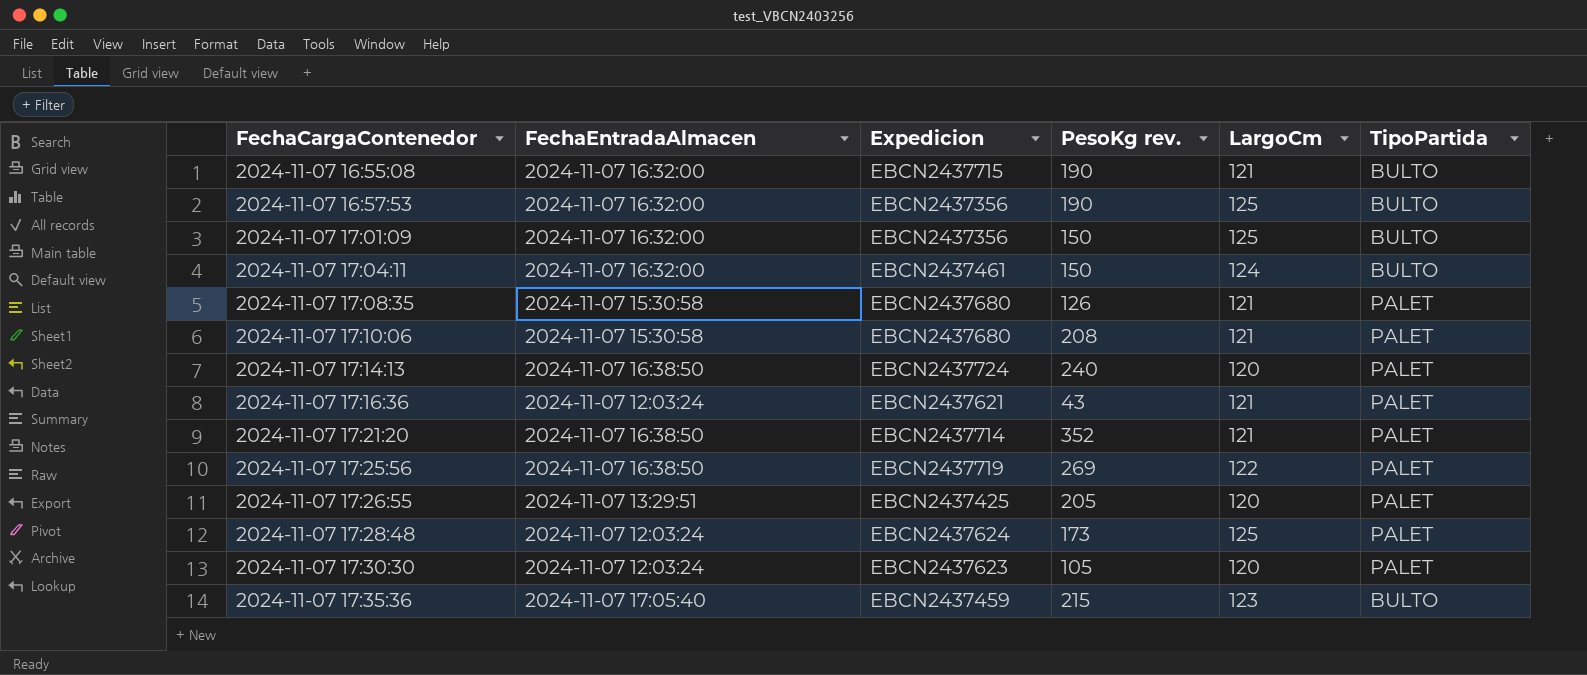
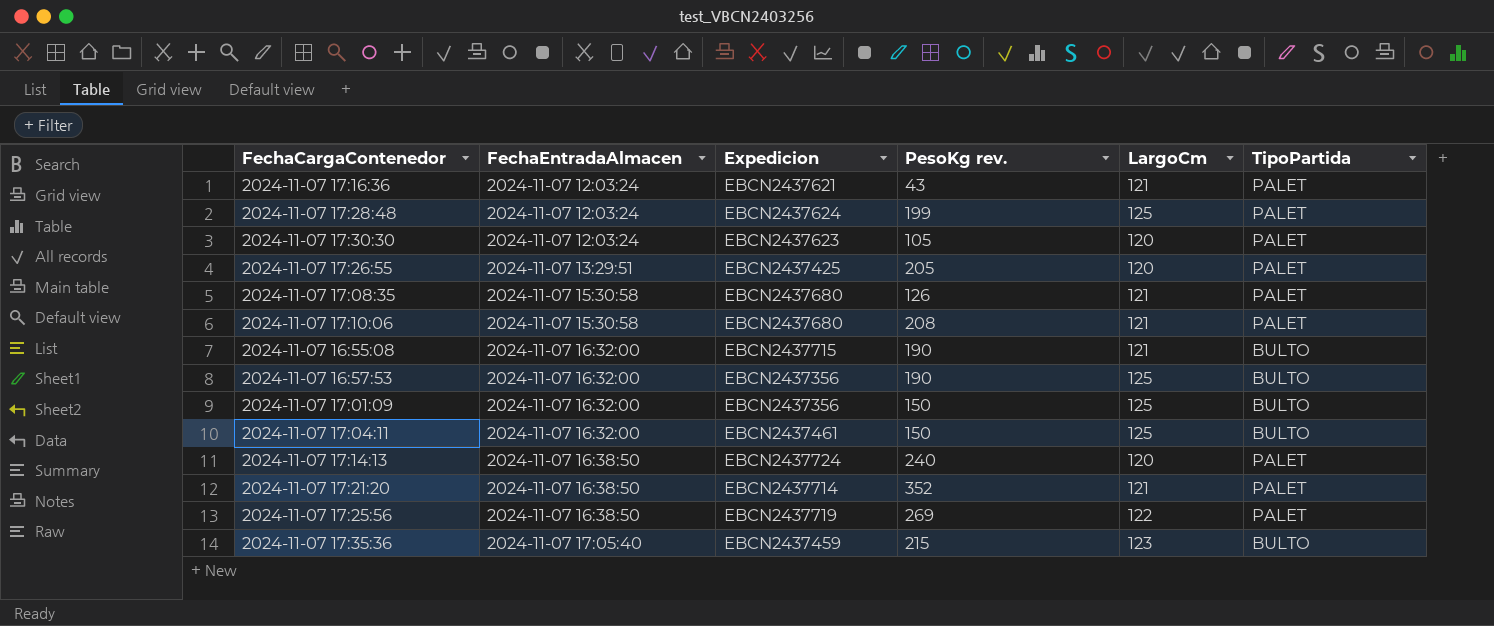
row order: FechaCargaContenedor ascending -> FechaEntradaAlmacen ascending
2024-11-07 17:28:48 | PesoKg rev.: 173 -> 199
2024-11-07 17:04:11 | LargoCm: 124 -> 125

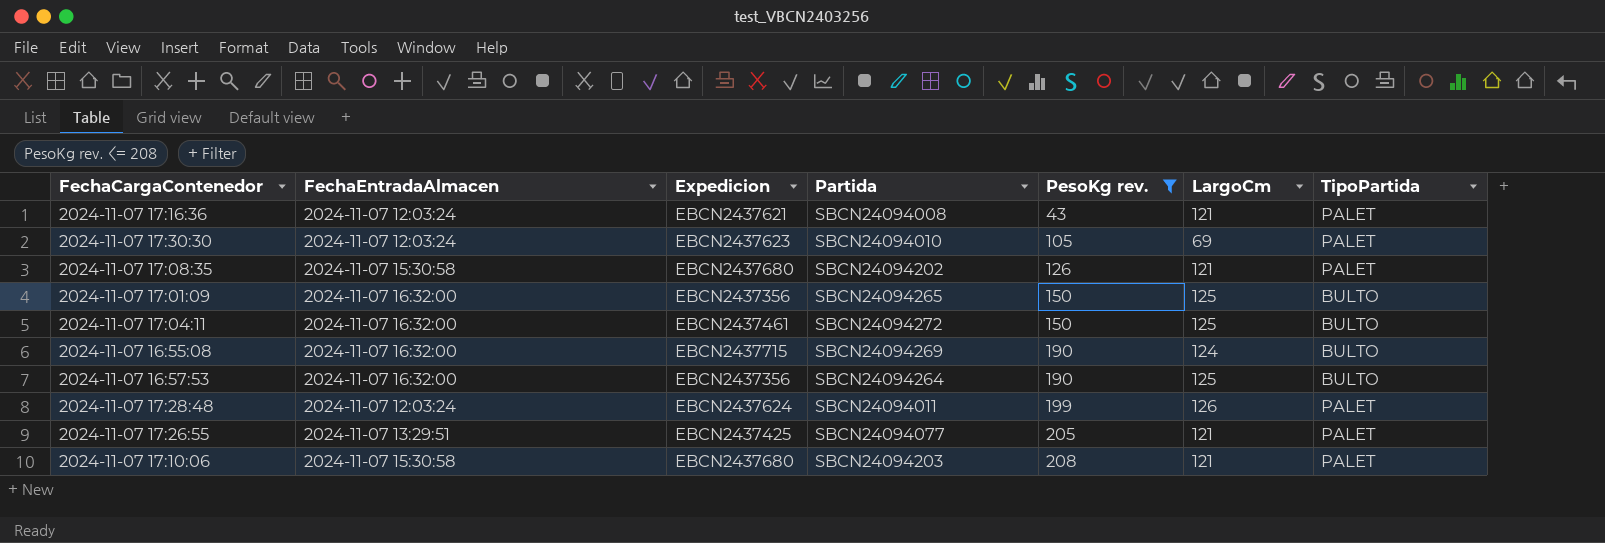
filter: none -> PesoKg rev. <= 208
row order: FechaEntradaAlmacen ascending -> PesoKg rev. ascending
column Partida | position: none -> 4
2024-11-07 17:30:30 | LargoCm: 120 -> 69
2024-11-07 16:55:08 | LargoCm: 121 -> 124
2024-11-07 17:28:48 | LargoCm: 125 -> 126
2024-11-07 17:26:55 | LargoCm: 120 -> 121

